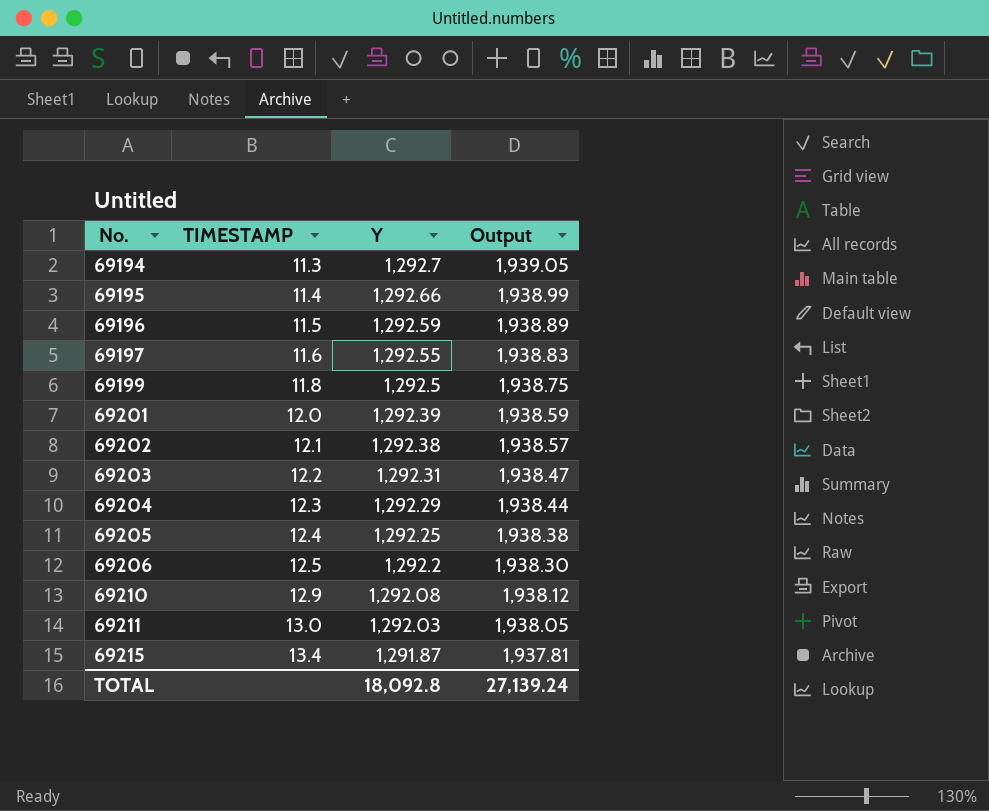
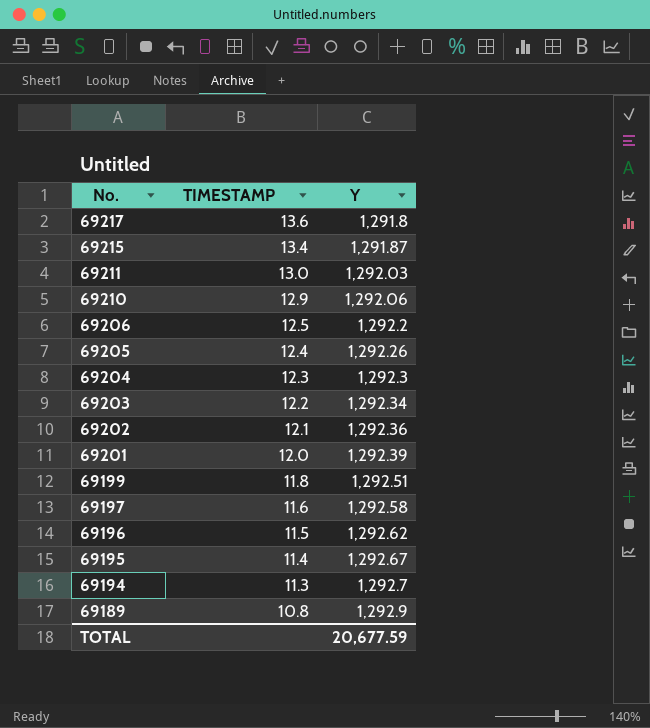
row order: No. ascending -> No. descending
column Output | formula: [Y] * 1.5 -> none
row 69217: none -> 13.6 | 1,291.8
69210 | Y: 1,292.08 -> 1,292.06
69205 | Y: 1,292.25 -> 1,292.26
69204 | Y: 1,292.29 -> 1,292.3
69203 | Y: 1,292.31 -> 1,292.34
69202 | Y: 1,292.38 -> 1,292.36
69199 | Y: 1,292.5 -> 1,292.51
69197 | Y: 1,292.55 -> 1,292.58
69196 | Y: 1,292.59 -> 1,292.62
69195 | Y: 1,292.66 -> 1,292.67
row 69189: none -> 10.8 | 1,292.9
TOTAL | Y: 18,092.8 -> 20,677.59

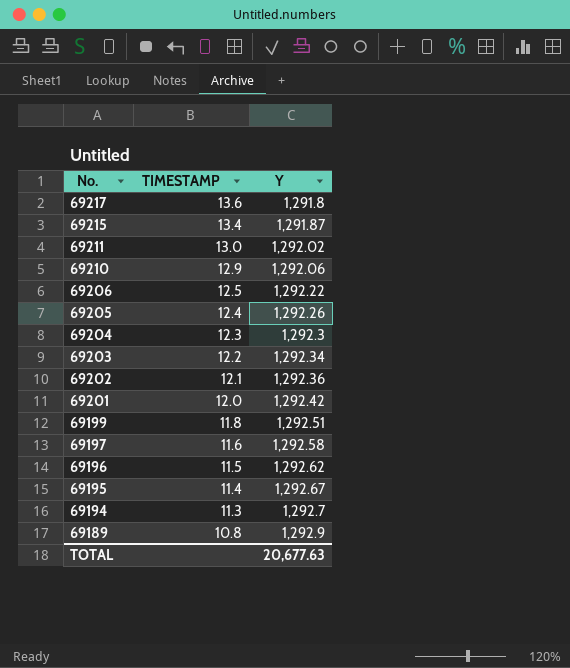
69211 | Y: 1,292.03 -> 1,292.02
69206 | Y: 1,292.2 -> 1,292.22
69201 | Y: 1,292.39 -> 1,292.42
TOTAL | Y: 20,677.59 -> 20,677.63

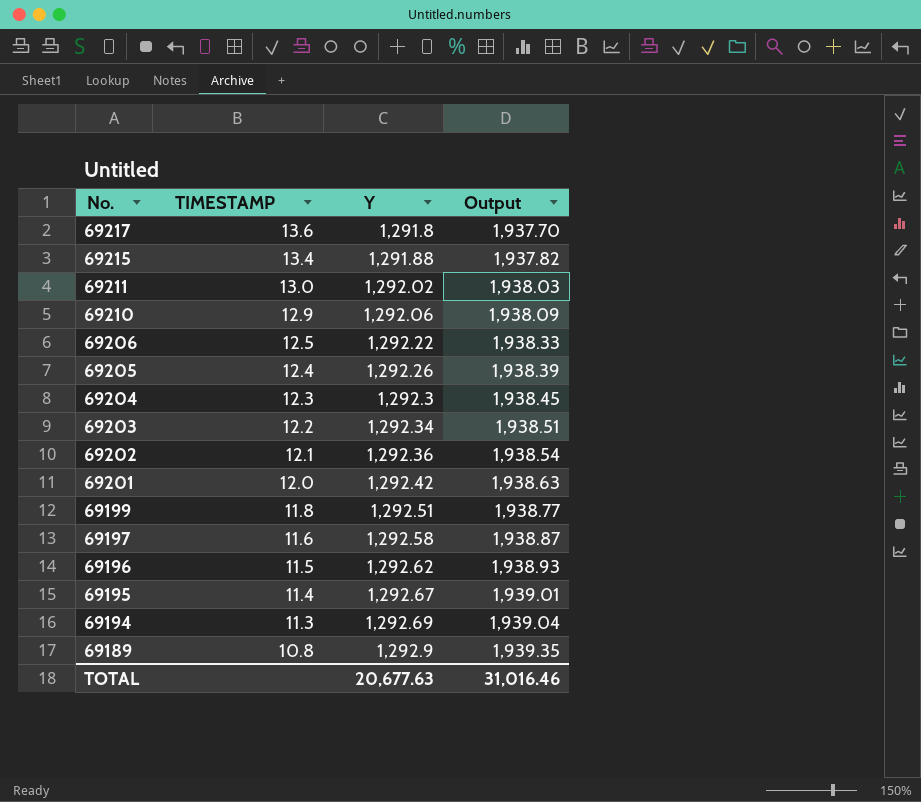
column Output | formula: none -> [Y] * 1.5
69215 | Y: 1,291.87 -> 1,291.88
69194 | Y: 1,292.7 -> 1,292.69

